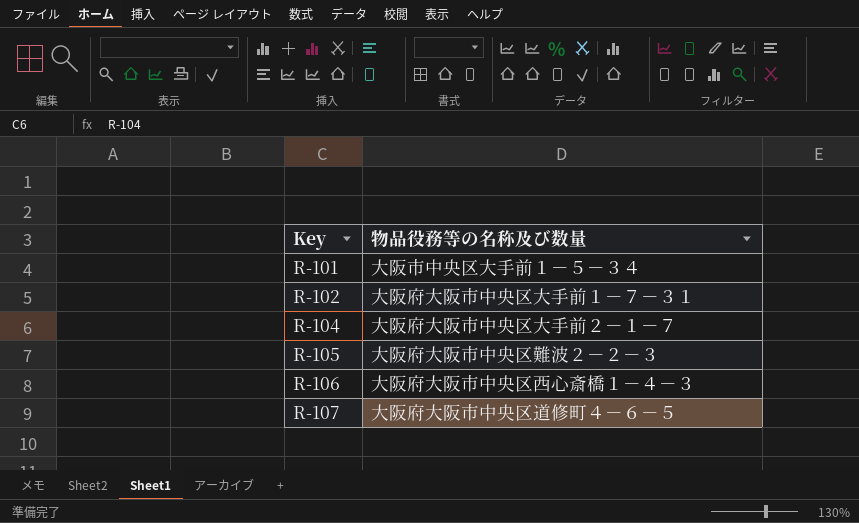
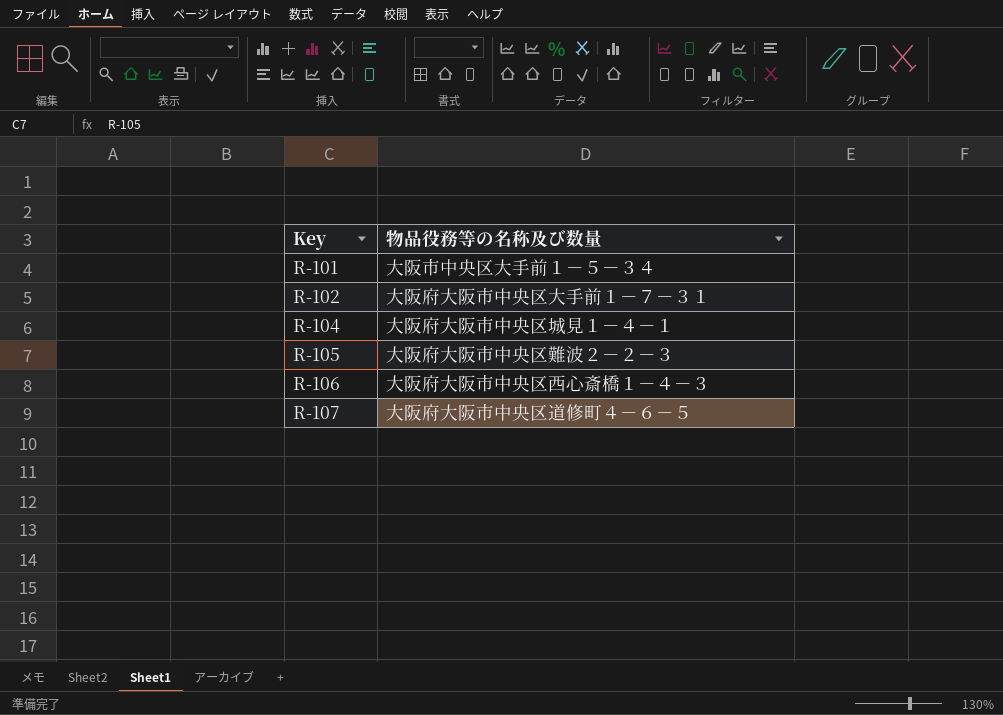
R-104 | 物品役務等の名称及び数量: 大阪府大阪市中央区大手前２－１－７ -> 大阪府大阪市中央区城見１－４－１

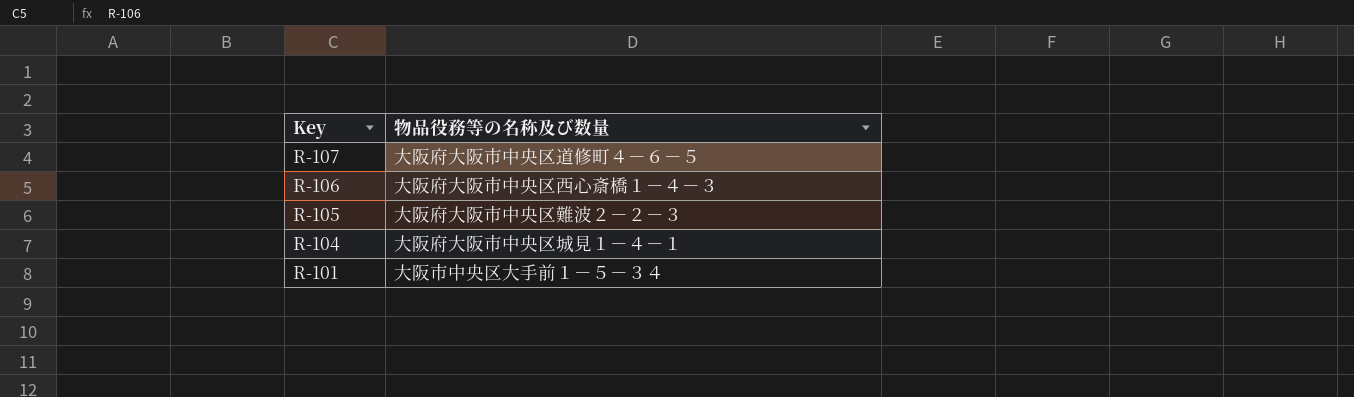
row order: Key ascending -> Key descending
row R-102: 大阪府大阪市中央区大手前１－７－３１ -> none

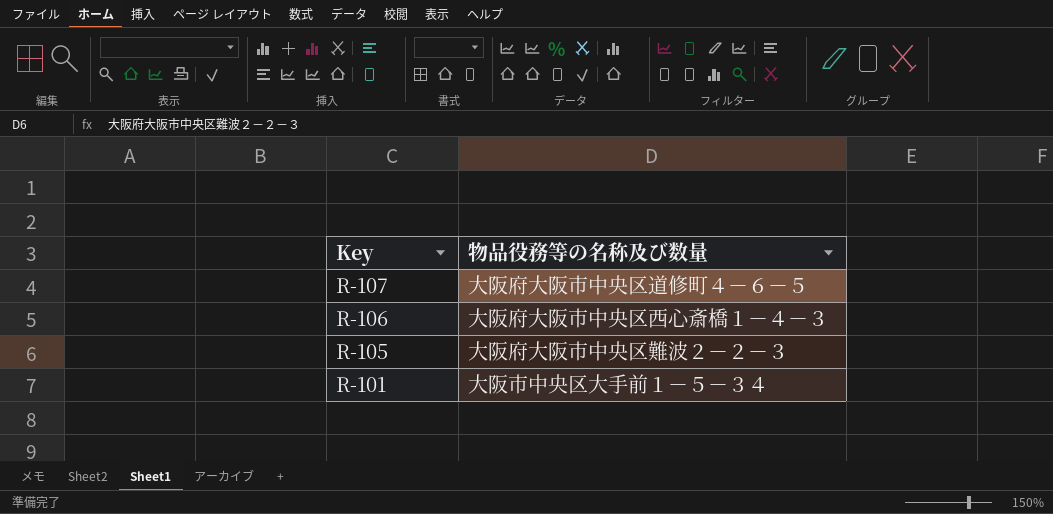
row R-104: 大阪府大阪市中央区城見１－４－１ -> none

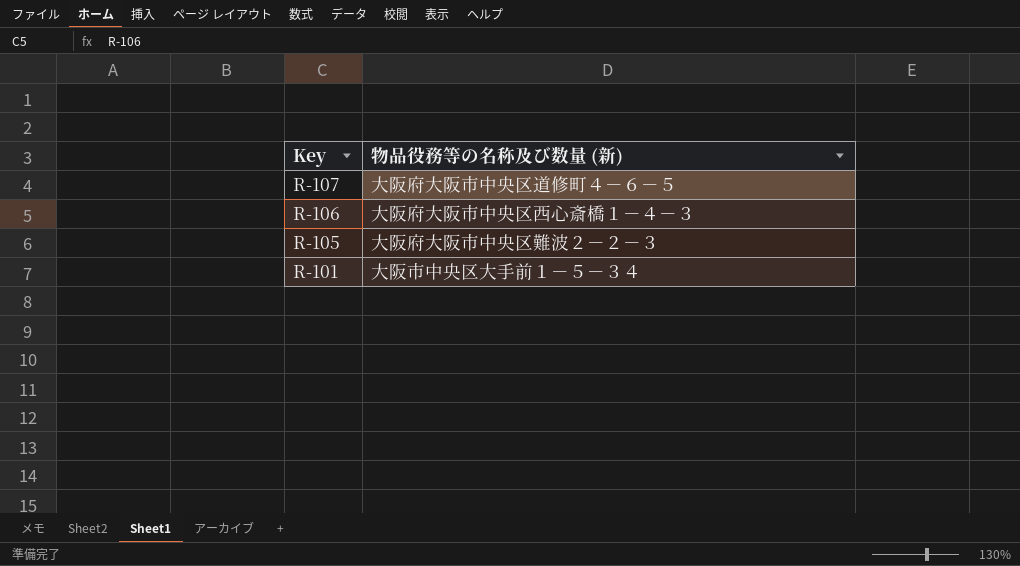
column name: 物品役務等の名称及び数量 -> 物品役務等の名称及び数量 (新)

